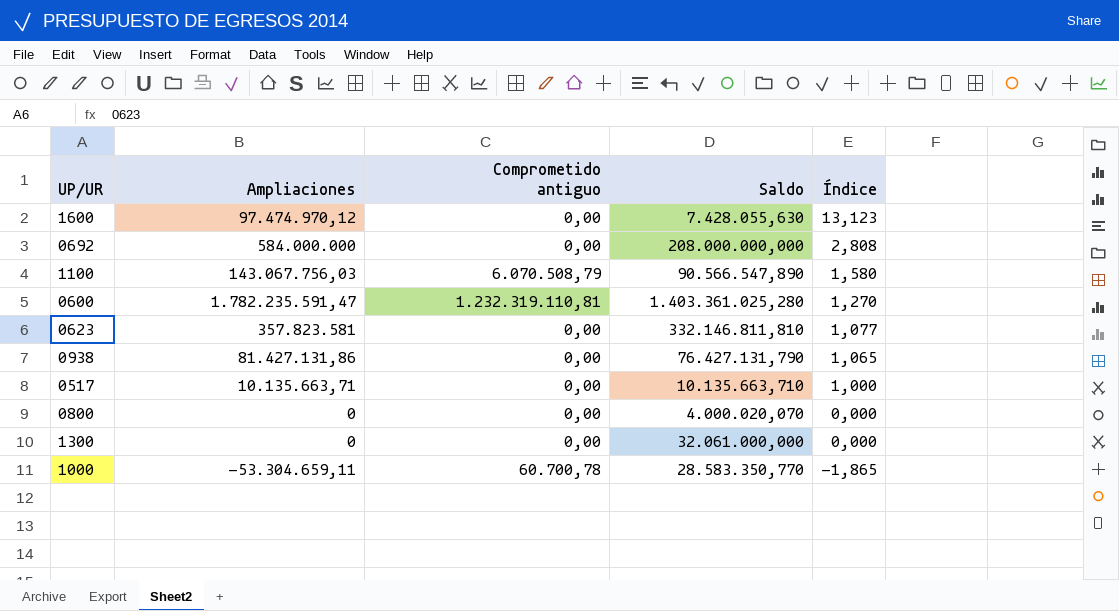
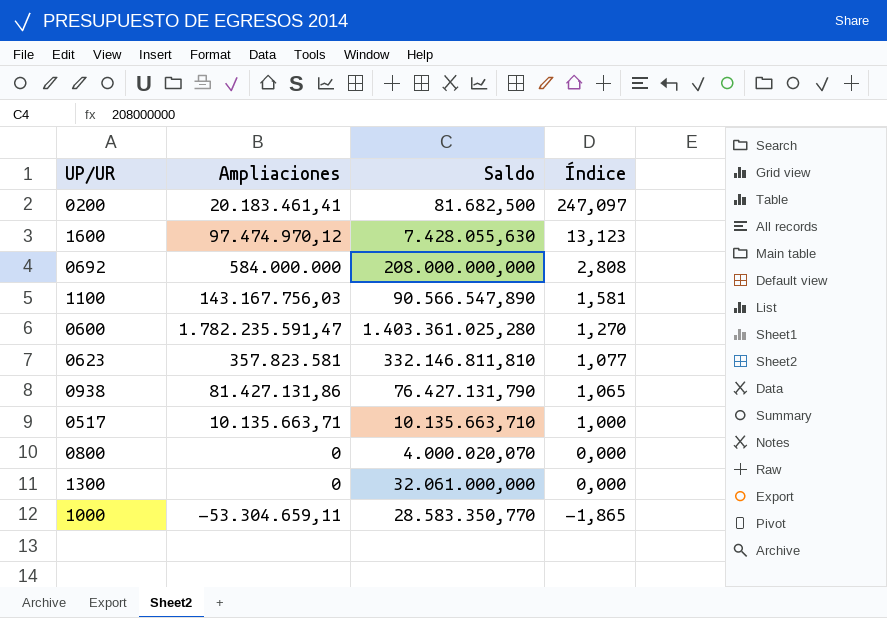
column Comprometido antiguo | position: 3 -> none
row 0200: none -> 20.183.461,41 | 81.682,500 | 247,097
1100 | Ampliaciones: 143.067.756,03 -> 143.167.756,03
1100 | Índice: 1,580 -> 1,581

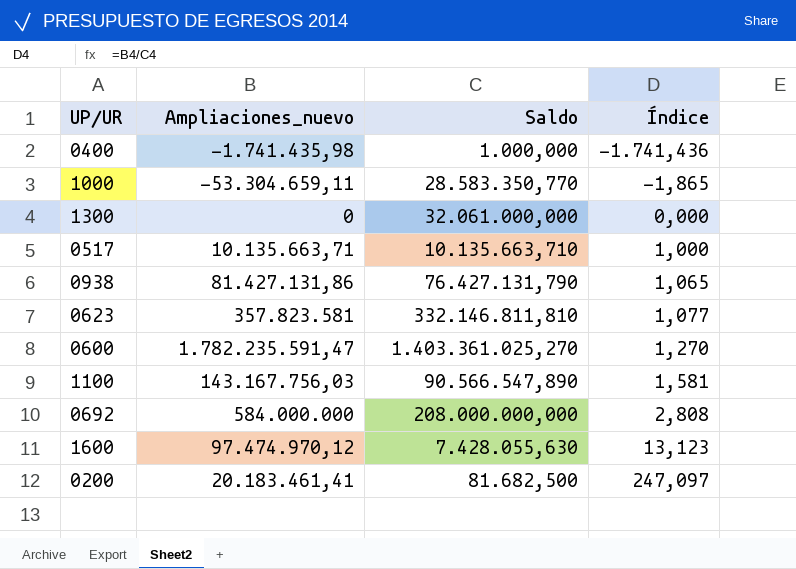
row order: Índice descending -> Índice ascending
column name: Ampliaciones -> Ampliaciones_nuevo
row 0800: 0 | 4.000.020,070 | 0,000 -> none
row 0400: none -> -1.741.435,98 | 1.000,000 | -1.741,436
0600 | Saldo: 1.403.361.025,280 -> 1.403.361.025,270

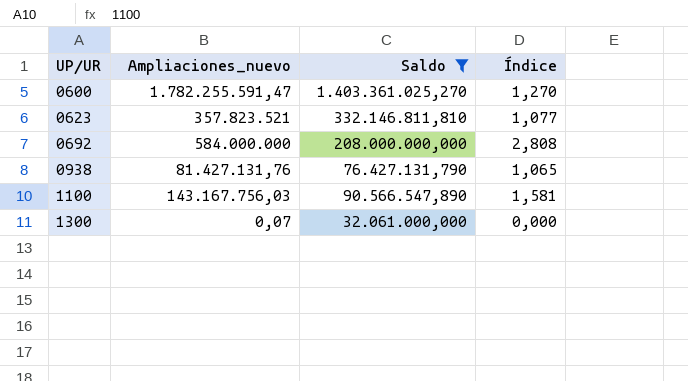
filter: none -> Saldo >= 32.061.000,000
row order: Índice ascending -> UP/UR ascending
0600 | Ampliaciones_nuevo: 1.782.235.591,47 -> 1.782.255.591,47
0623 | Ampliaciones_nuevo: 357.823.581 -> 357.823.521
0938 | Ampliaciones_nuevo: 81.427.131,86 -> 81.427.131,76
1300 | Ampliaciones_nuevo: 0 -> 0,07

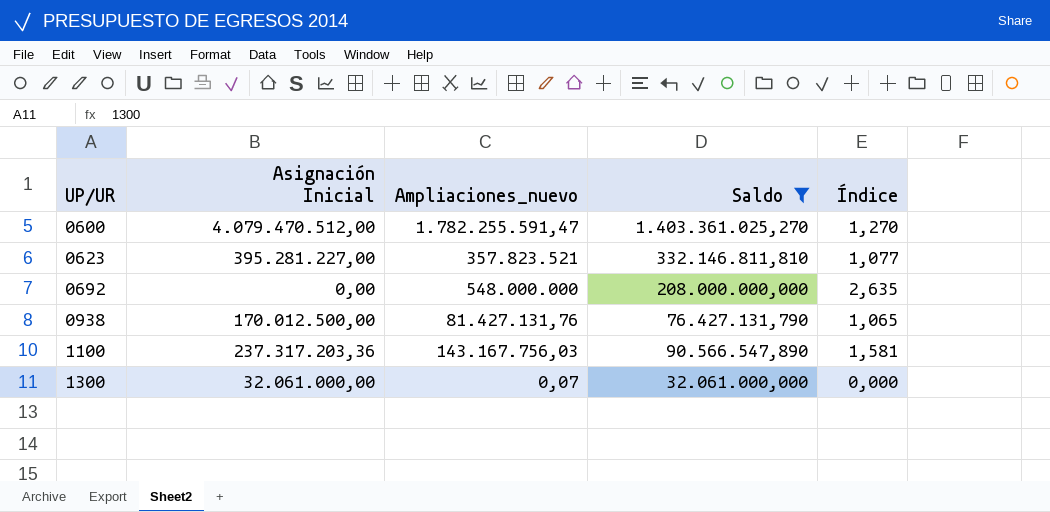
column Asignación Inicial | position: none -> 2
0692 | Ampliaciones_nuevo: 584.000.000 -> 548.000.000
0692 | Índice: 2,808 -> 2,635

